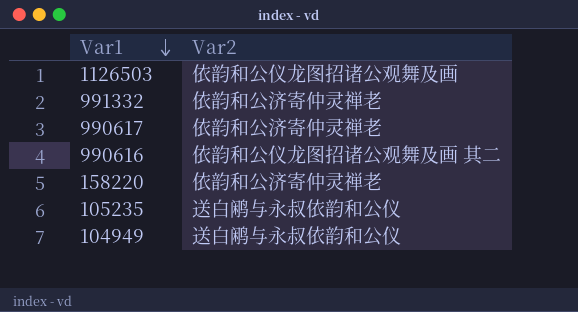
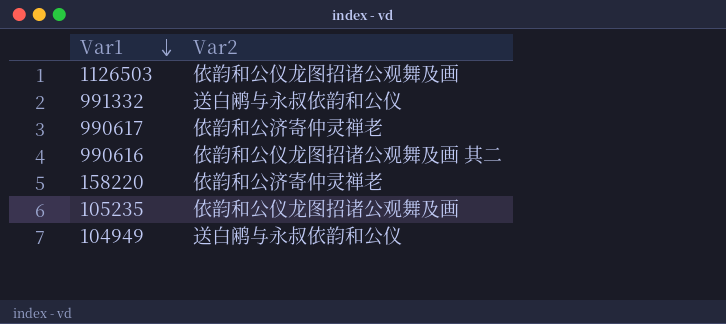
991332 | Var2: 依韵和公济寄仲灵禅老 -> 送白鹇与永叔依韵和公仪
105235 | Var2: 送白鹇与永叔依韵和公仪 -> 依韵和公仪龙图招诸公观舞及画

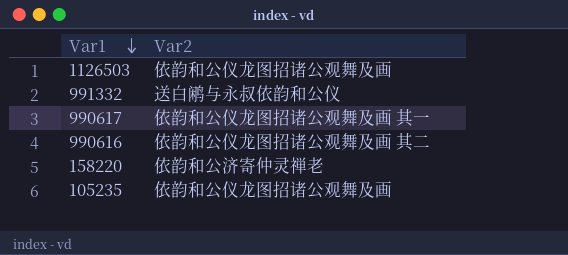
row 104949: 送白鹇与永叔依韵和公仪 -> none
990617 | Var2: 依韵和公济寄仲灵禅老 -> 依韵和公仪龙图招诸公观舞及画 其一

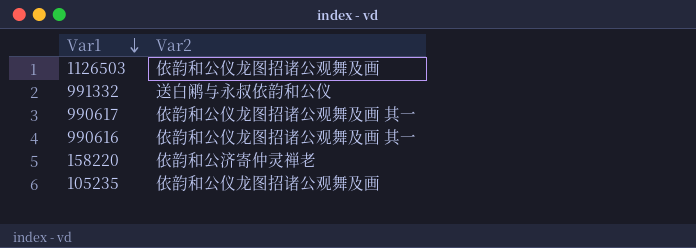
990616 | Var2: 依韵和公仪龙图招诸公观舞及画 其二 -> 依韵和公仪龙图招诸公观舞及画 其一

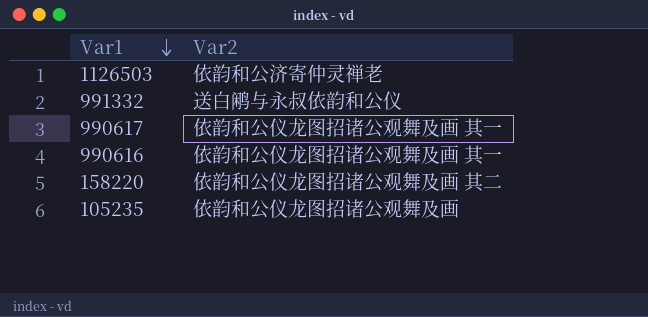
1126503 | Var2: 依韵和公仪龙图招诸公观舞及画 -> 依韵和公济寄仲灵禅老
158220 | Var2: 依韵和公济寄仲灵禅老 -> 依韵和公仪龙图招诸公观舞及画 其二

